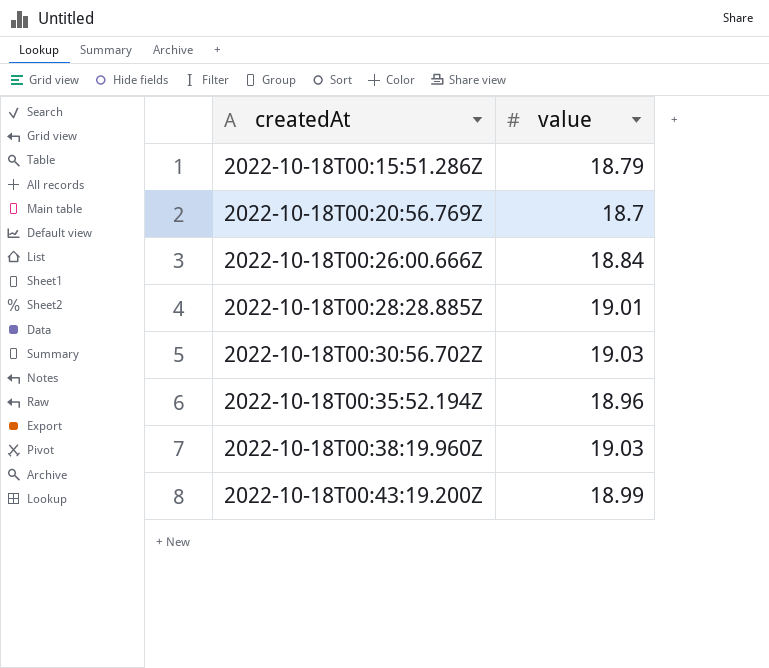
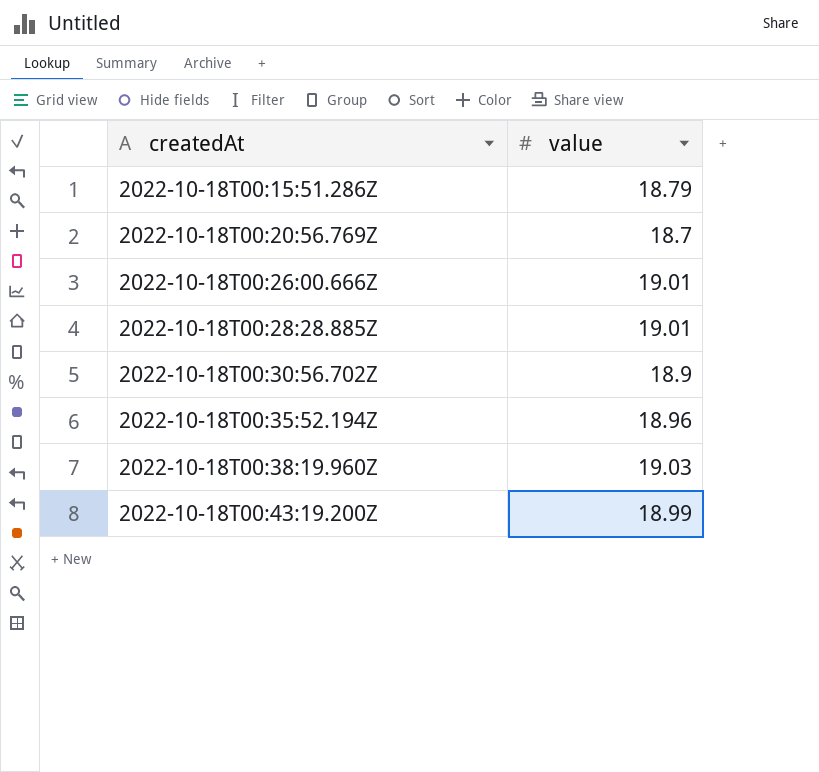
2022-10-18T00:26:00.666Z | value: 18.84 -> 19.01
2022-10-18T00:30:56.702Z | value: 19.03 -> 18.9

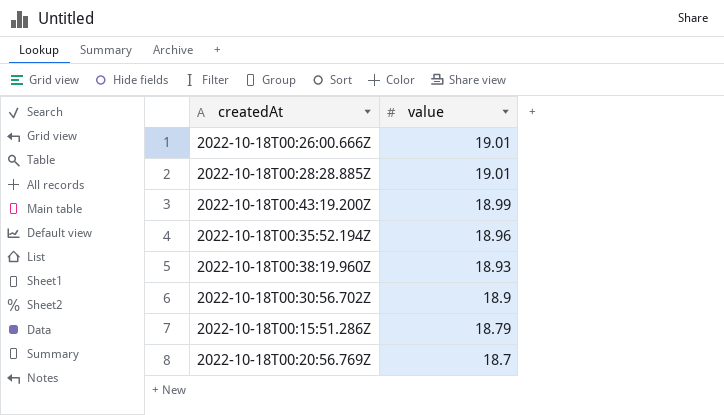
row order: createdAt ascending -> value descending
2022-10-18T00:38:19.960Z | value: 19.03 -> 18.93

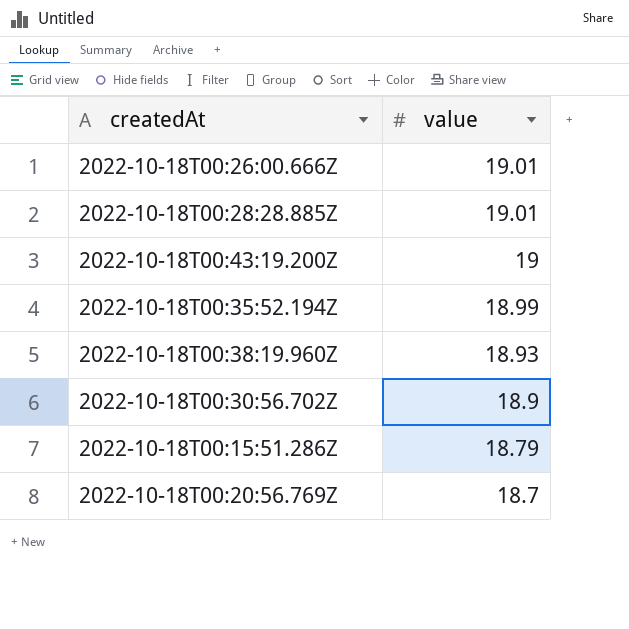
2022-10-18T00:43:19.200Z | value: 18.99 -> 19
2022-10-18T00:35:52.194Z | value: 18.96 -> 18.99

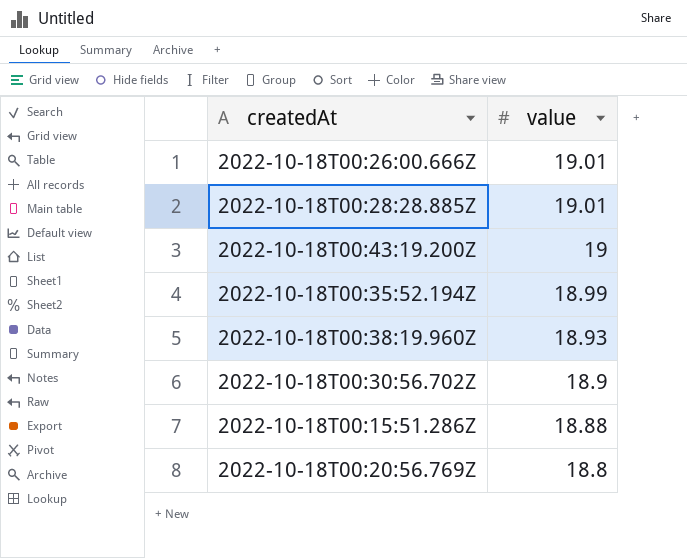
2022-10-18T00:15:51.286Z | value: 18.79 -> 18.88
2022-10-18T00:20:56.769Z | value: 18.7 -> 18.8

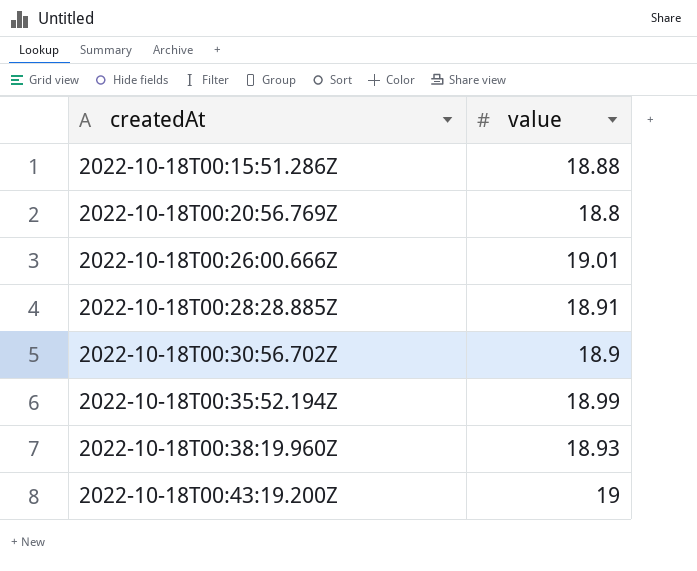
row order: value descending -> createdAt ascending
2022-10-18T00:28:28.885Z | value: 19.01 -> 18.91

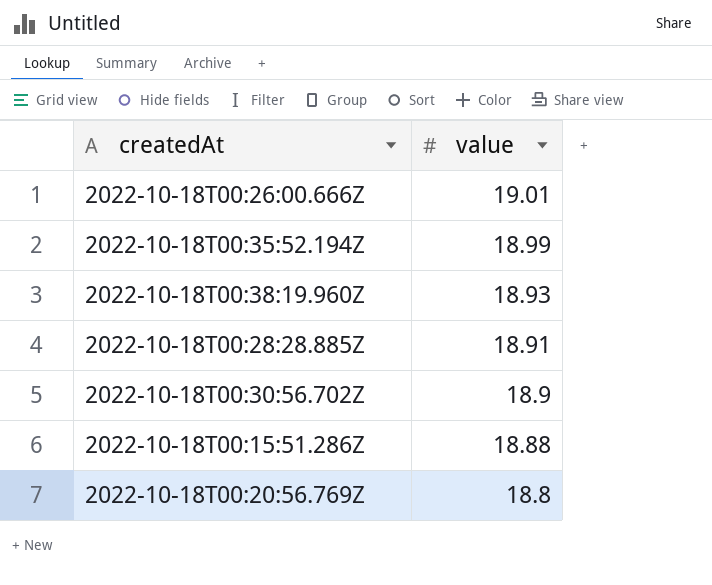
row order: createdAt ascending -> value descending
row 2022-10-18T00:43:19.200Z: 19 -> none

